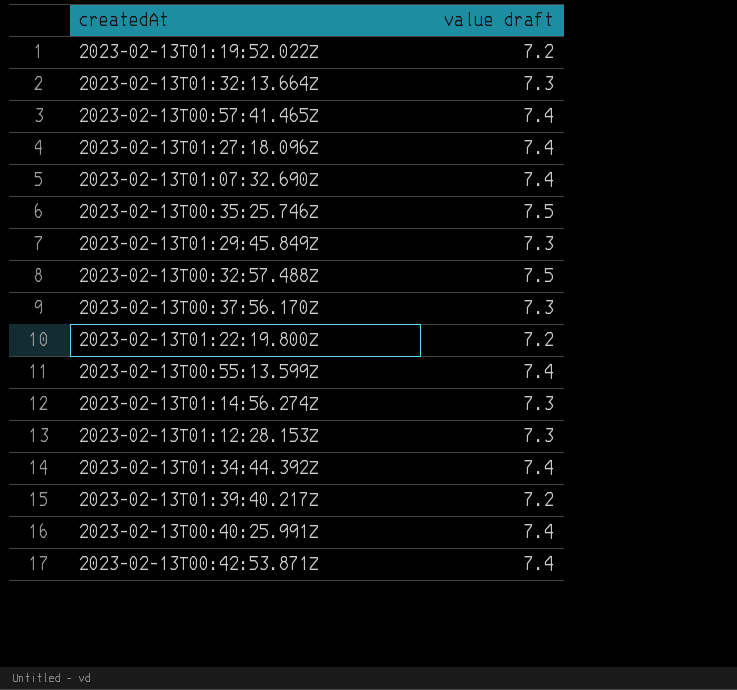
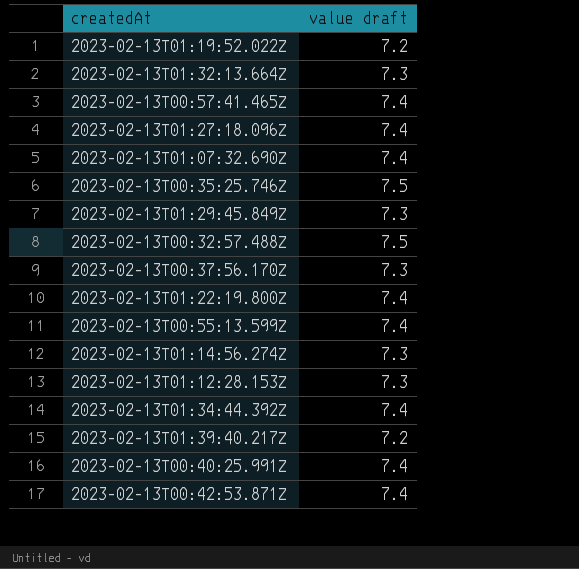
2023-02-13T01:22:19.800Z | value draft: 7.2 -> 7.4

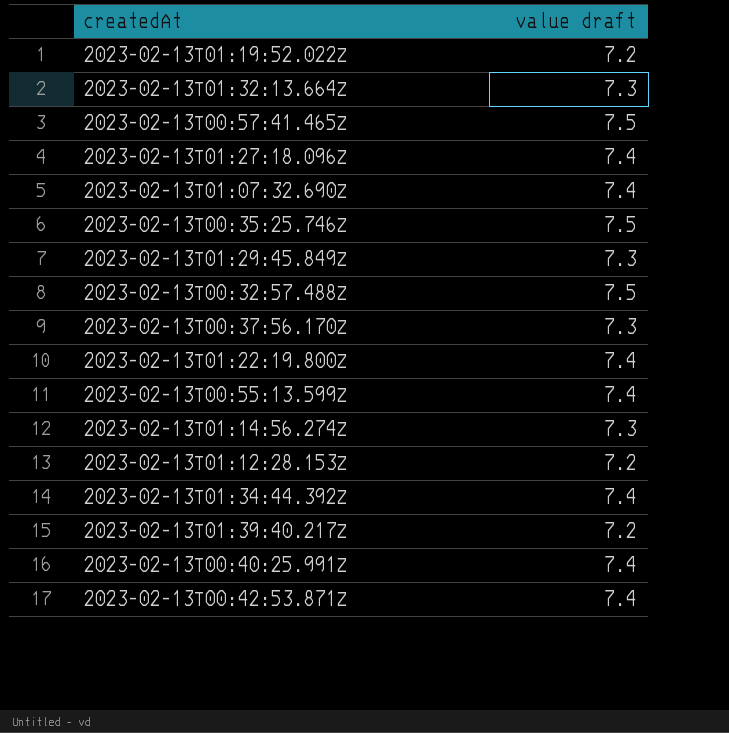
2023-02-13T00:57:41.465Z | value draft: 7.4 -> 7.5
2023-02-13T01:12:28.153Z | value draft: 7.3 -> 7.2

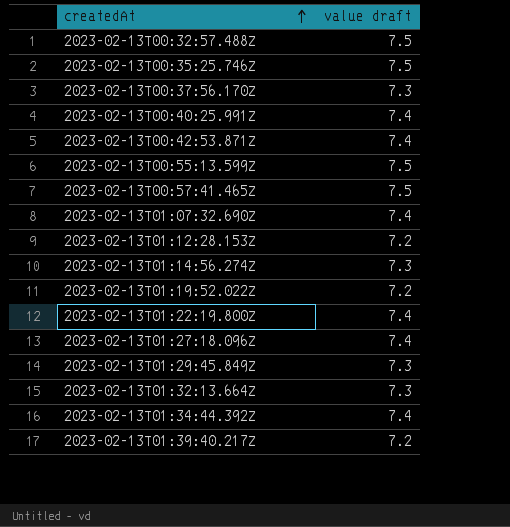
row order: none -> createdAt ascending
2023-02-13T00:55:13.599Z | value draft: 7.4 -> 7.5

